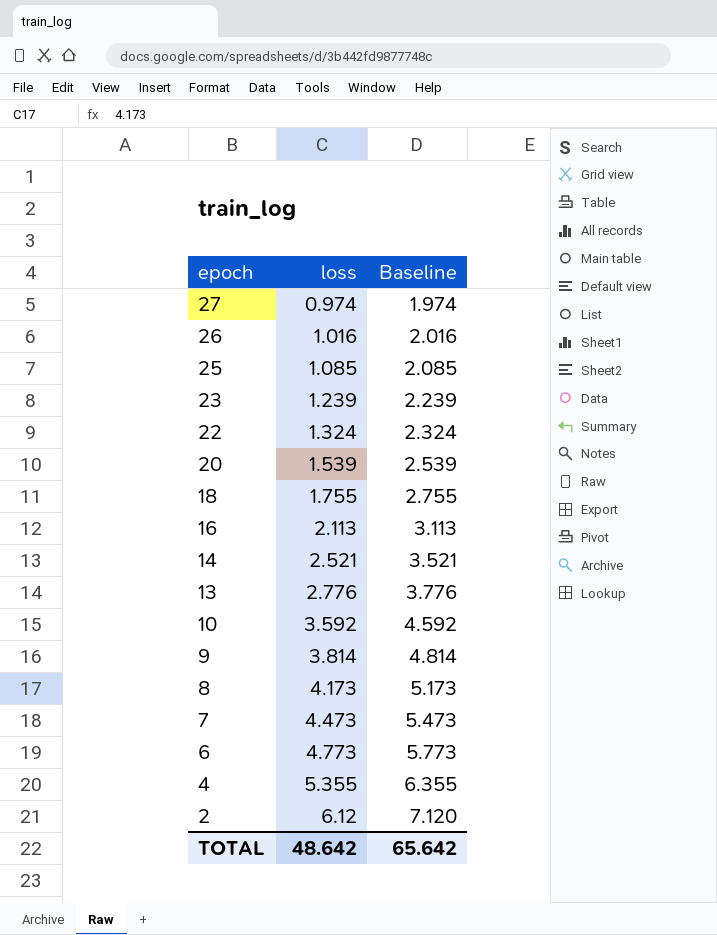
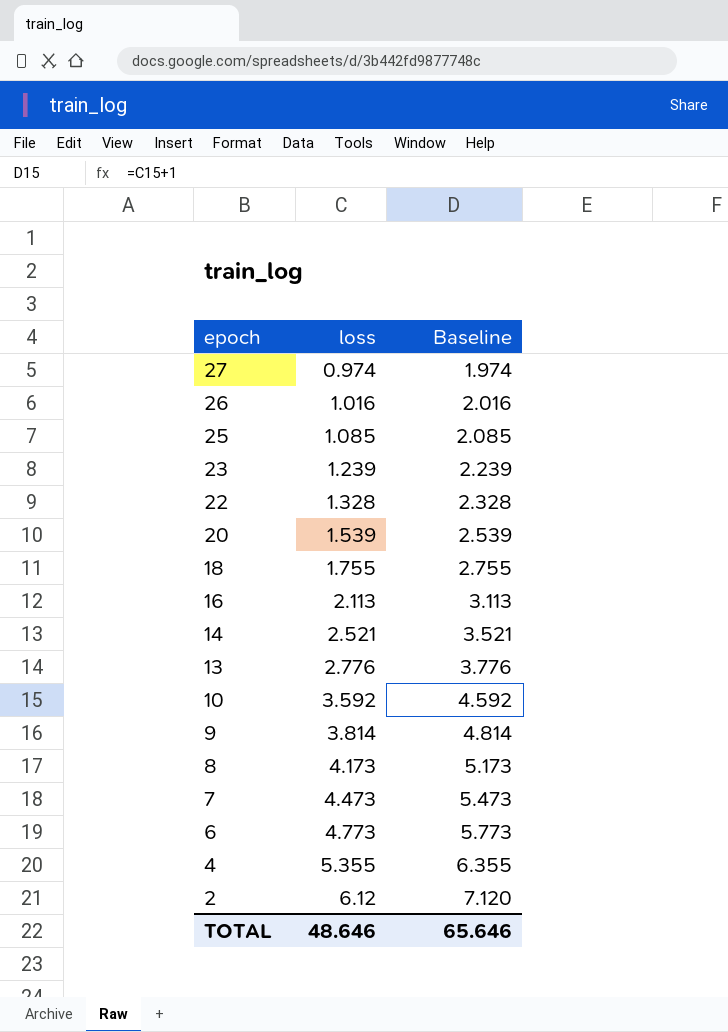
22 | loss: 1.324 -> 1.328
22 | Baseline: 2.324 -> 2.328
TOTAL | loss: 48.642 -> 48.646
TOTAL | Baseline: 65.642 -> 65.646

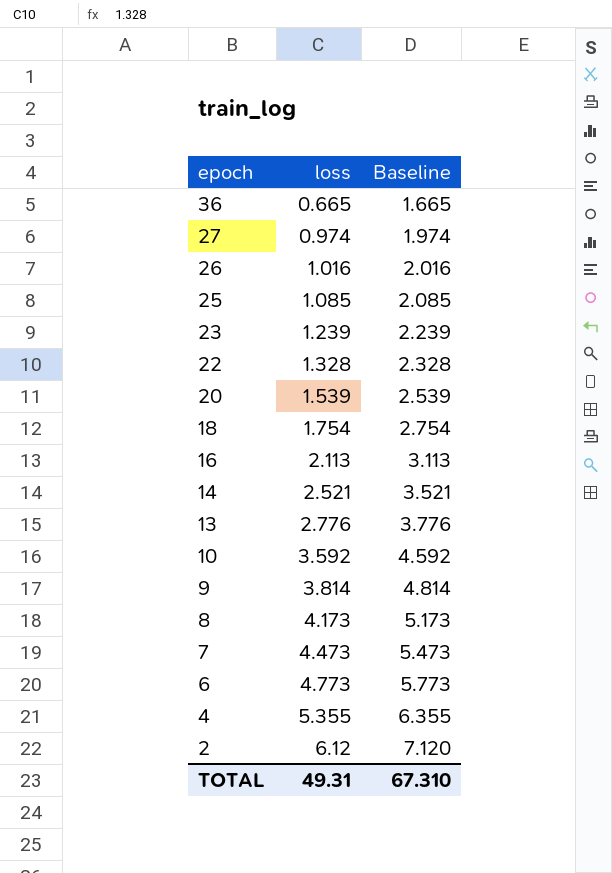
row 36: none -> 0.665 | 1.665
18 | loss: 1.755 -> 1.754
18 | Baseline: 2.755 -> 2.754
TOTAL | loss: 48.646 -> 49.31
TOTAL | Baseline: 65.646 -> 67.310

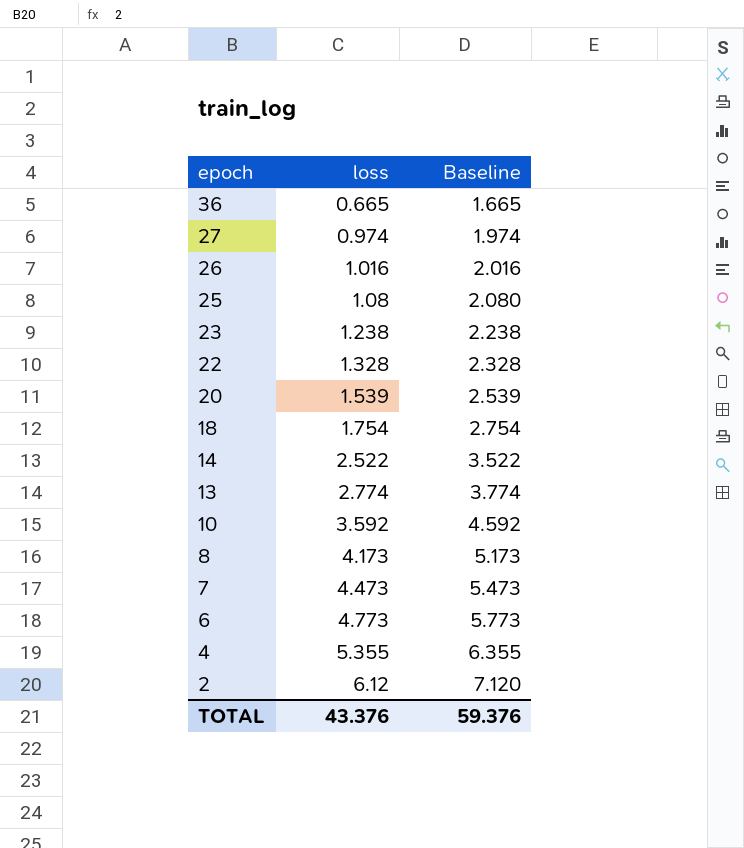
row 16: 2.113 | 3.113 -> none
row 9: 3.814 | 4.814 -> none
25 | loss: 1.085 -> 1.08
25 | Baseline: 2.085 -> 2.080
23 | loss: 1.239 -> 1.238
23 | Baseline: 2.239 -> 2.238
14 | loss: 2.521 -> 2.522
14 | Baseline: 3.521 -> 3.522
13 | loss: 2.776 -> 2.774
13 | Baseline: 3.776 -> 3.774
TOTAL | loss: 49.31 -> 43.376
TOTAL | Baseline: 67.310 -> 59.376

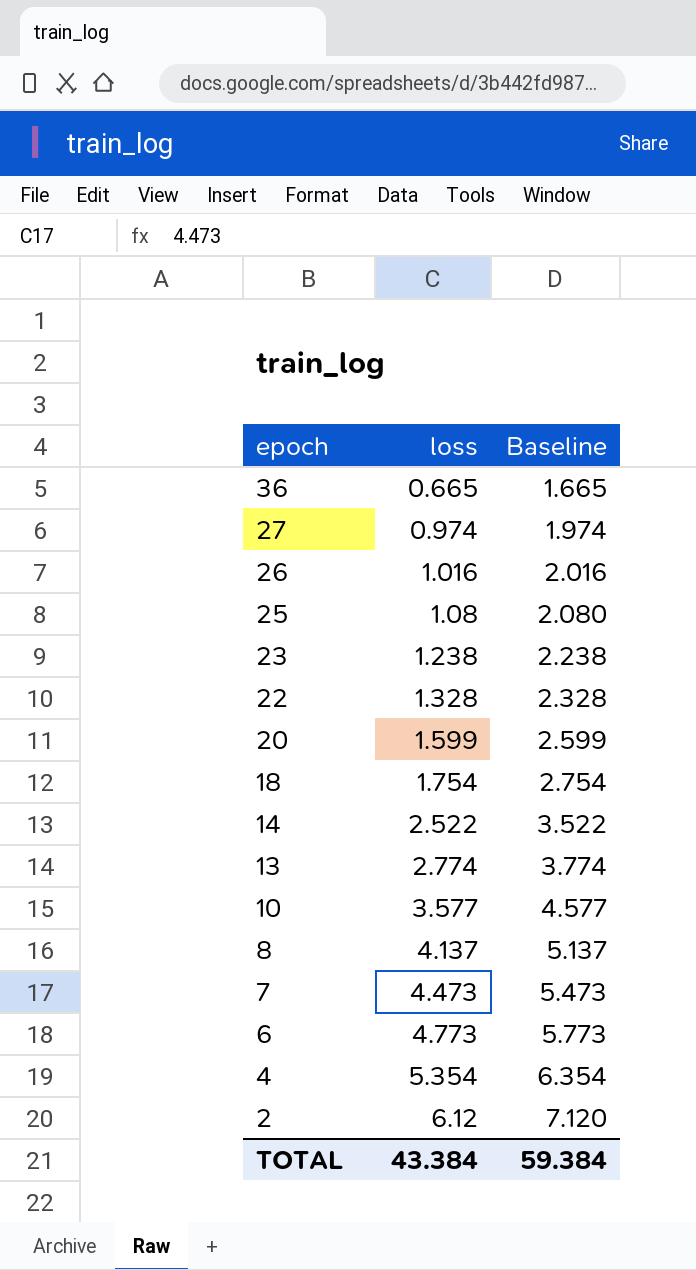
20 | loss: 1.539 -> 1.599
20 | Baseline: 2.539 -> 2.599
10 | loss: 3.592 -> 3.577
10 | Baseline: 4.592 -> 4.577
8 | loss: 4.173 -> 4.137
8 | Baseline: 5.173 -> 5.137
4 | loss: 5.355 -> 5.354
4 | Baseline: 6.355 -> 6.354
TOTAL | loss: 43.376 -> 43.384
TOTAL | Baseline: 59.376 -> 59.384

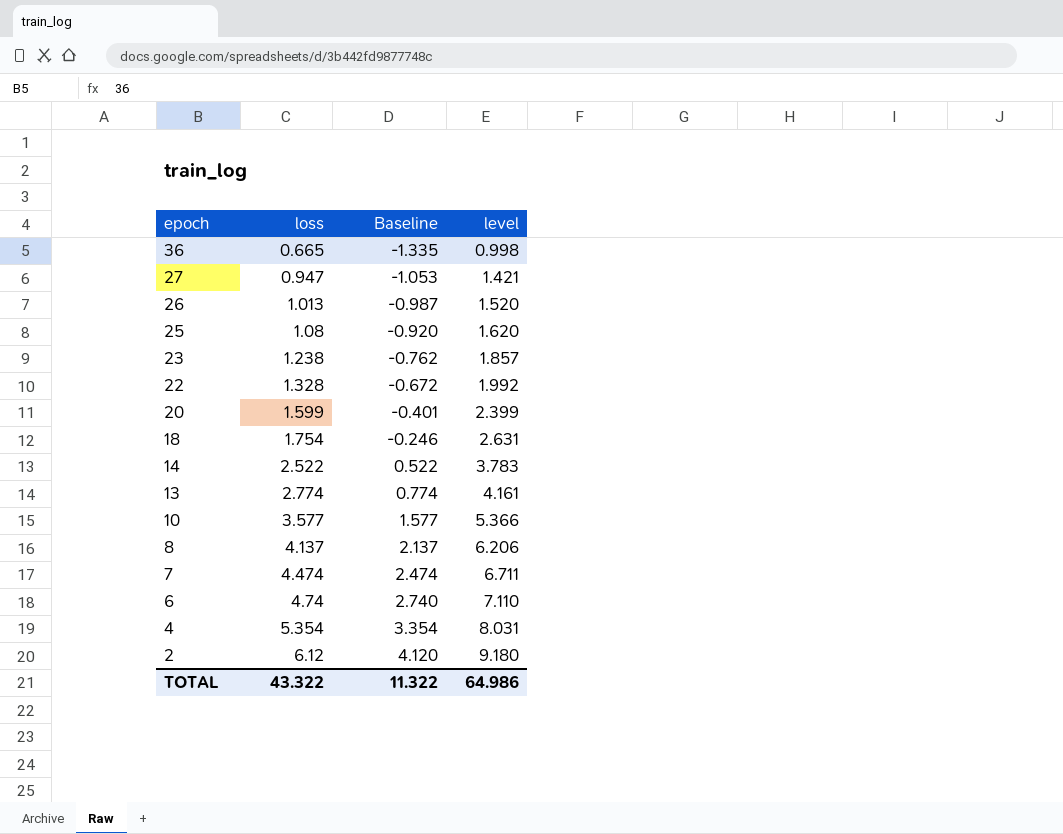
column Baseline | formula: [loss] + 1 -> [loss] - 2
column level | formula: none -> [loss] * 1.5
27 | loss: 0.974 -> 0.947
26 | loss: 1.016 -> 1.013
7 | loss: 4.473 -> 4.474
6 | loss: 4.773 -> 4.74
TOTAL | loss: 43.384 -> 43.322
TOTAL | Baseline: 59.384 -> 11.322

